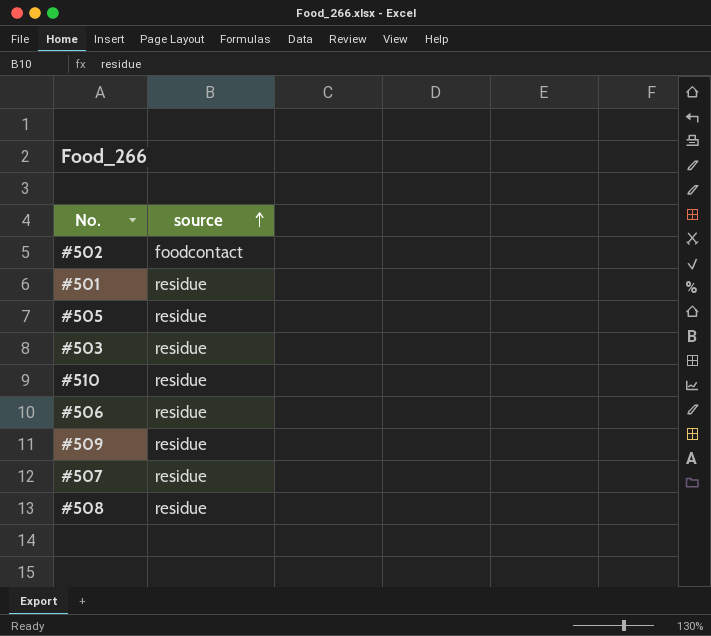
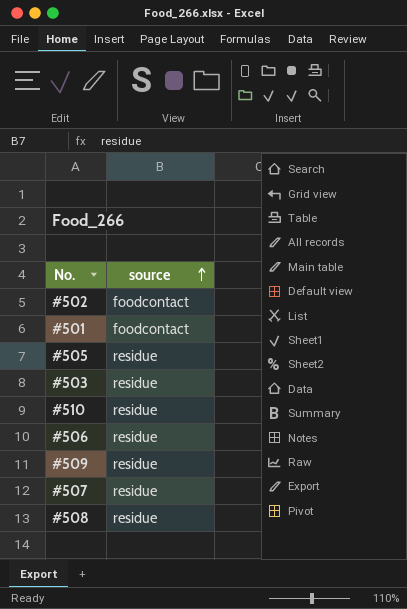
#501 | source: residue -> foodcontact

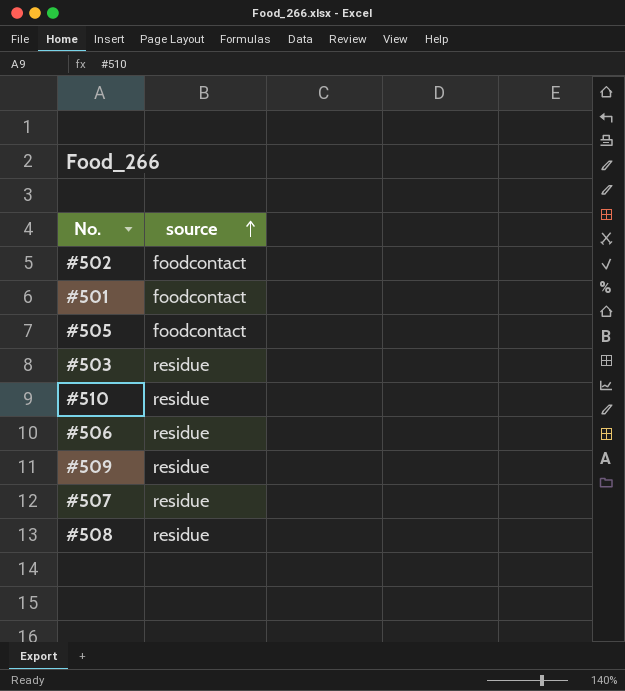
#505 | source: residue -> foodcontact

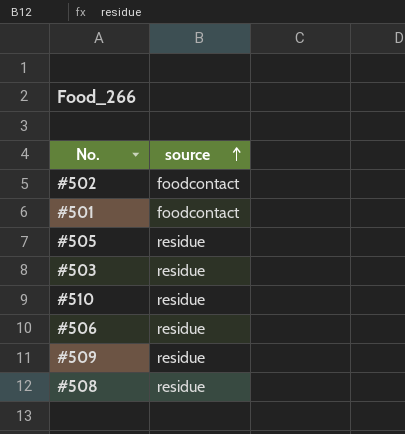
row #507: residue -> none
#505 | source: foodcontact -> residue

